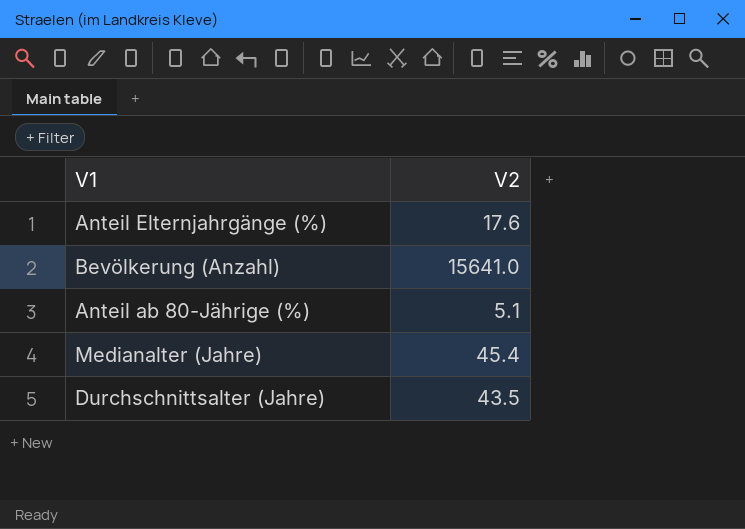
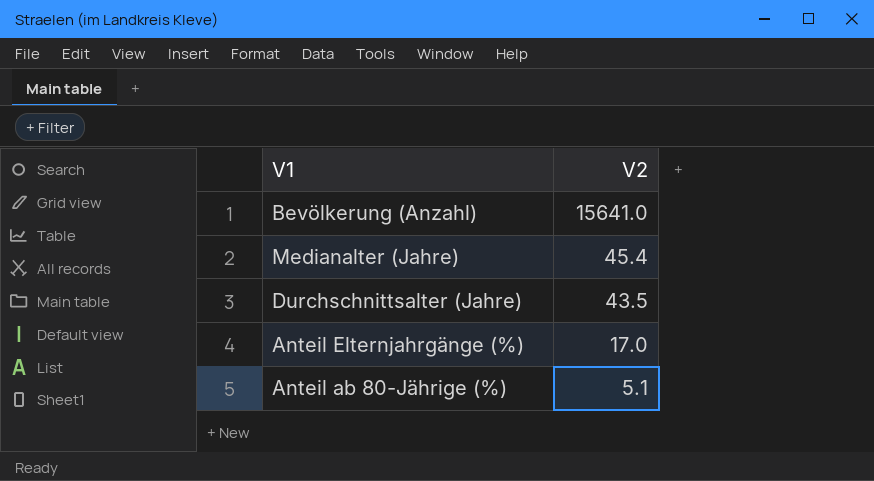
row order: none -> V2 descending
Anteil Elternjahrgänge (%) | V2: 17.6 -> 17.0

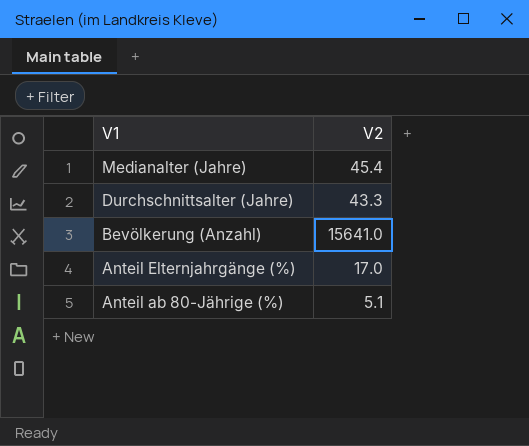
row order: V2 descending -> V1 descending
Durchschnittsalter (Jahre) | V2: 43.5 -> 43.3

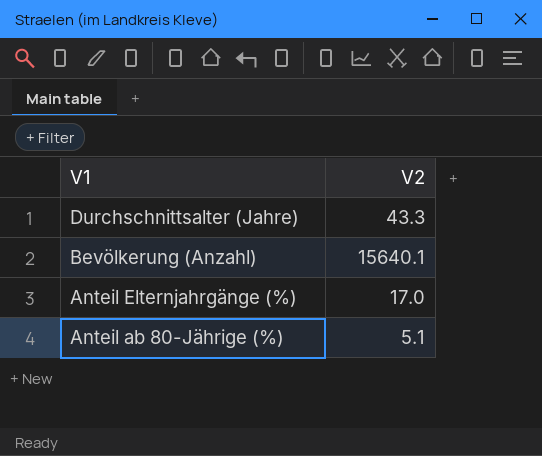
row Medianalter (Jahre): 45.4 -> none
Bevölkerung (Anzahl) | V2: 15641.0 -> 15640.1

